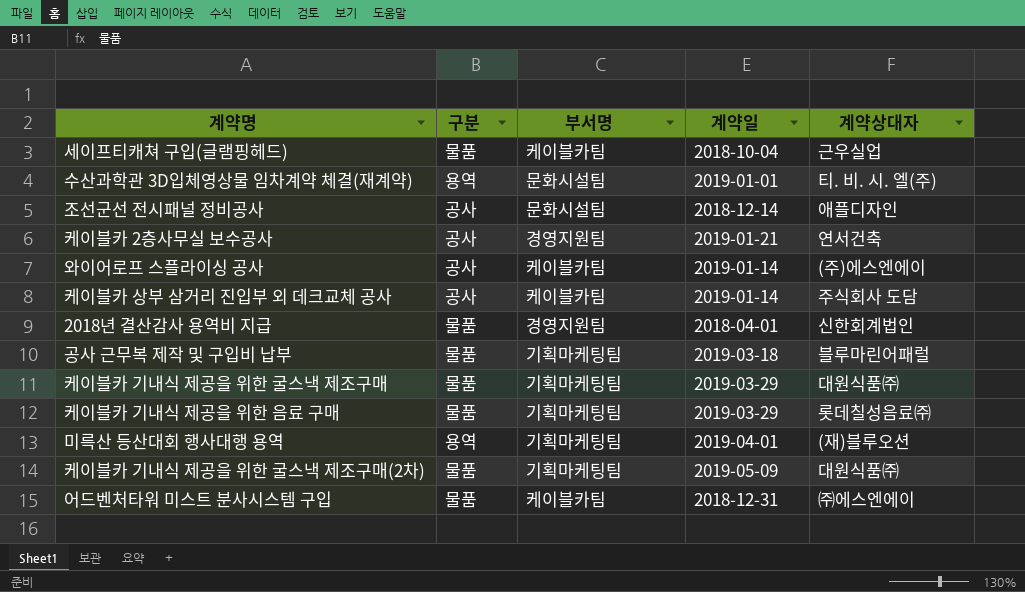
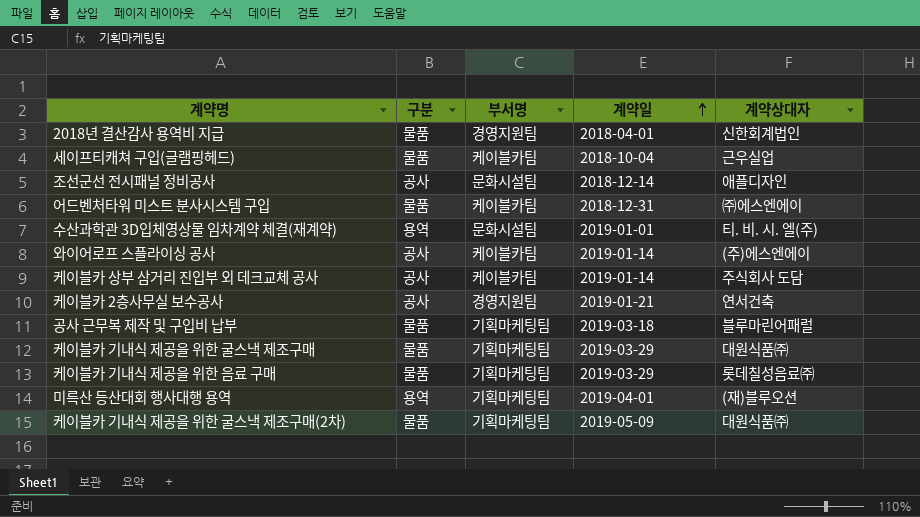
row order: none -> 계약일 ascending

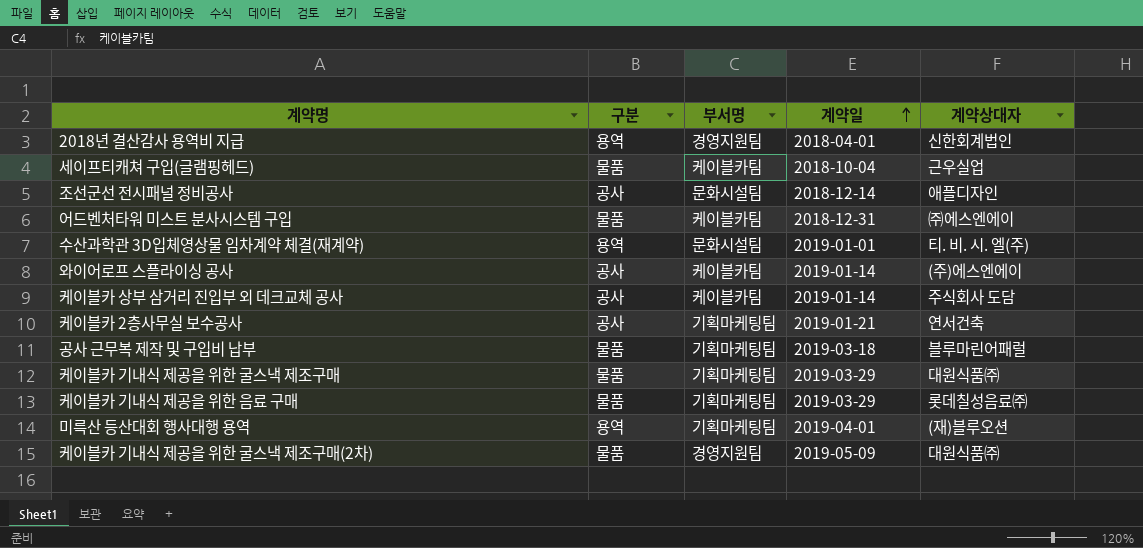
2018년 결산감사 용역비 지급 | 구분: 물품 -> 용역
케이블카 2층사무실 보수공사 | 부서명: 경영지원팀 -> 기획마케팅팀
케이블카 기내식 제공을 위한 굴스낵 제조구매(2차) | 부서명: 기획마케팅팀 -> 경영지원팀

